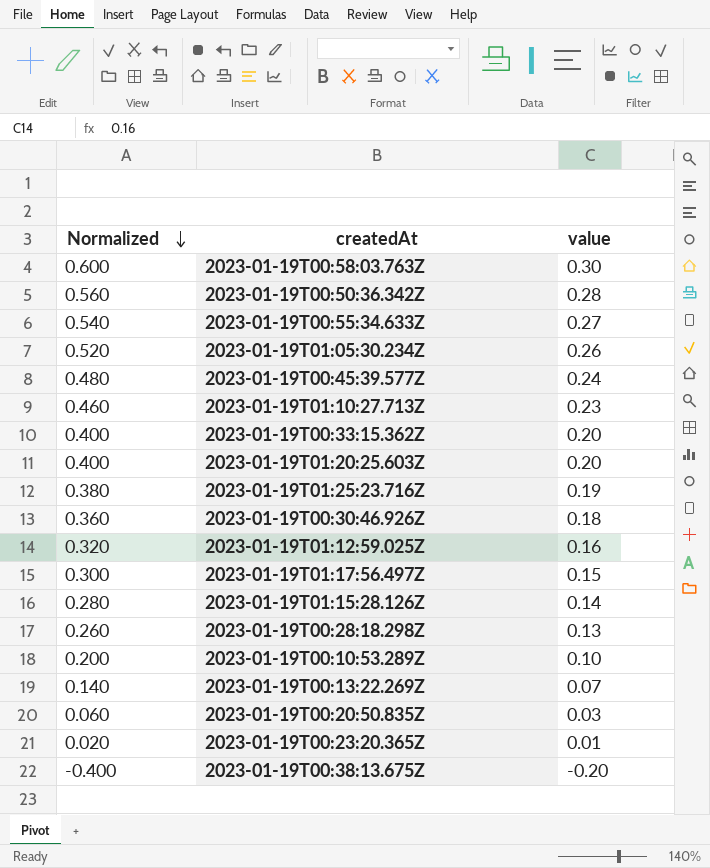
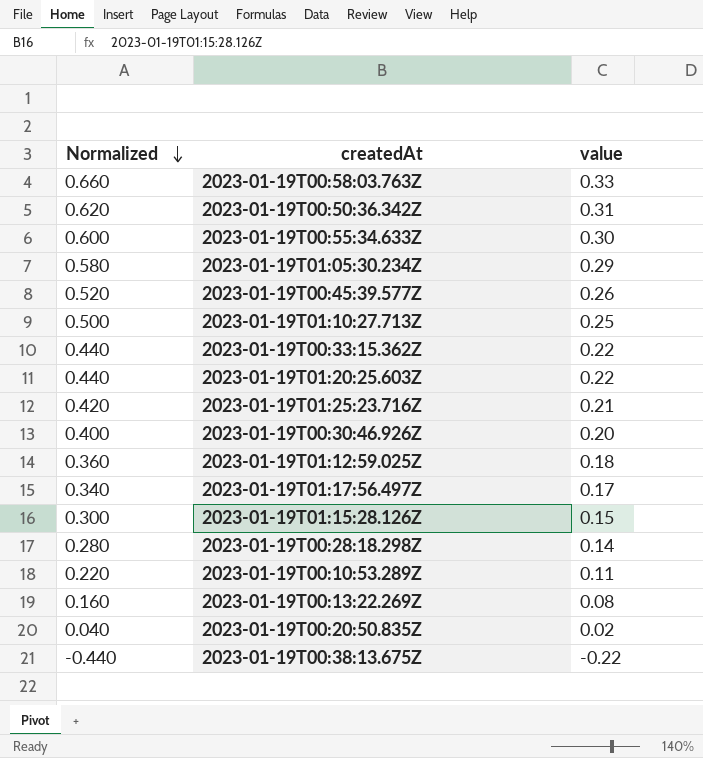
row 2023-01-19T00:23:20.365Z: 0.020 | 0.01 -> none
2023-01-19T00:58:03.763Z | Normalized: 0.600 -> 0.660
2023-01-19T00:58:03.763Z | value: 0.30 -> 0.33
2023-01-19T00:50:36.342Z | Normalized: 0.560 -> 0.620
2023-01-19T00:50:36.342Z | value: 0.28 -> 0.31
2023-01-19T00:55:34.633Z | Normalized: 0.540 -> 0.600
2023-01-19T00:55:34.633Z | value: 0.27 -> 0.30
2023-01-19T01:05:30.234Z | Normalized: 0.520 -> 0.580
2023-01-19T01:05:30.234Z | value: 0.26 -> 0.29
2023-01-19T00:45:39.577Z | Normalized: 0.480 -> 0.520
2023-01-19T00:45:39.577Z | value: 0.24 -> 0.26
2023-01-19T01:10:27.713Z | Normalized: 0.460 -> 0.500
2023-01-19T01:10:27.713Z | value: 0.23 -> 0.25
2023-01-19T00:33:15.362Z | Normalized: 0.400 -> 0.440
2023-01-19T00:33:15.362Z | value: 0.20 -> 0.22
2023-01-19T01:20:25.603Z | Normalized: 0.400 -> 0.440
2023-01-19T01:20:25.603Z | value: 0.20 -> 0.22
2023-01-19T01:25:23.716Z | Normalized: 0.380 -> 0.420
2023-01-19T01:25:23.716Z | value: 0.19 -> 0.21
2023-01-19T00:30:46.926Z | Normalized: 0.360 -> 0.400
2023-01-19T00:30:46.926Z | value: 0.18 -> 0.20
2023-01-19T01:12:59.025Z | Normalized: 0.320 -> 0.360
2023-01-19T01:12:59.025Z | value: 0.16 -> 0.18
2023-01-19T01:17:56.497Z | Normalized: 0.300 -> 0.340
2023-01-19T01:17:56.497Z | value: 0.15 -> 0.17
2023-01-19T01:15:28.126Z | Normalized: 0.280 -> 0.300
2023-01-19T01:15:28.126Z | value: 0.14 -> 0.15
2023-01-19T00:28:18.298Z | Normalized: 0.260 -> 0.280
2023-01-19T00:28:18.298Z | value: 0.13 -> 0.14
2023-01-19T00:10:53.289Z | Normalized: 0.200 -> 0.220
2023-01-19T00:10:53.289Z | value: 0.10 -> 0.11
2023-01-19T00:13:22.269Z | Normalized: 0.140 -> 0.160
2023-01-19T00:13:22.269Z | value: 0.07 -> 0.08
2023-01-19T00:20:50.835Z | Normalized: 0.060 -> 0.040
2023-01-19T00:20:50.835Z | value: 0.03 -> 0.02
2023-01-19T00:38:13.675Z | Normalized: -0.400 -> -0.440
2023-01-19T00:38:13.675Z | value: -0.20 -> -0.22

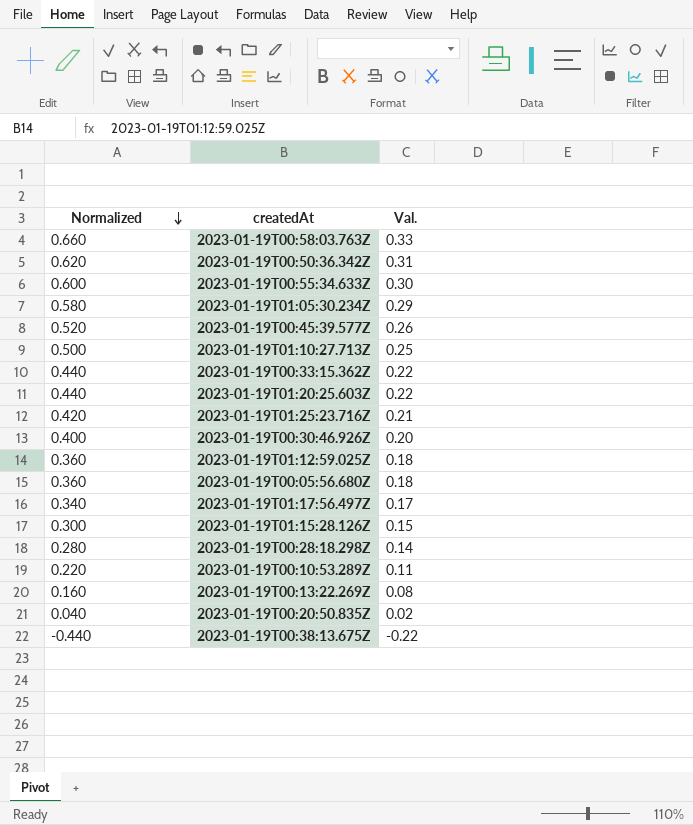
column name: value -> Val.
row 2023-01-19T00:05:56.680Z: none -> 0.360 | 0.18

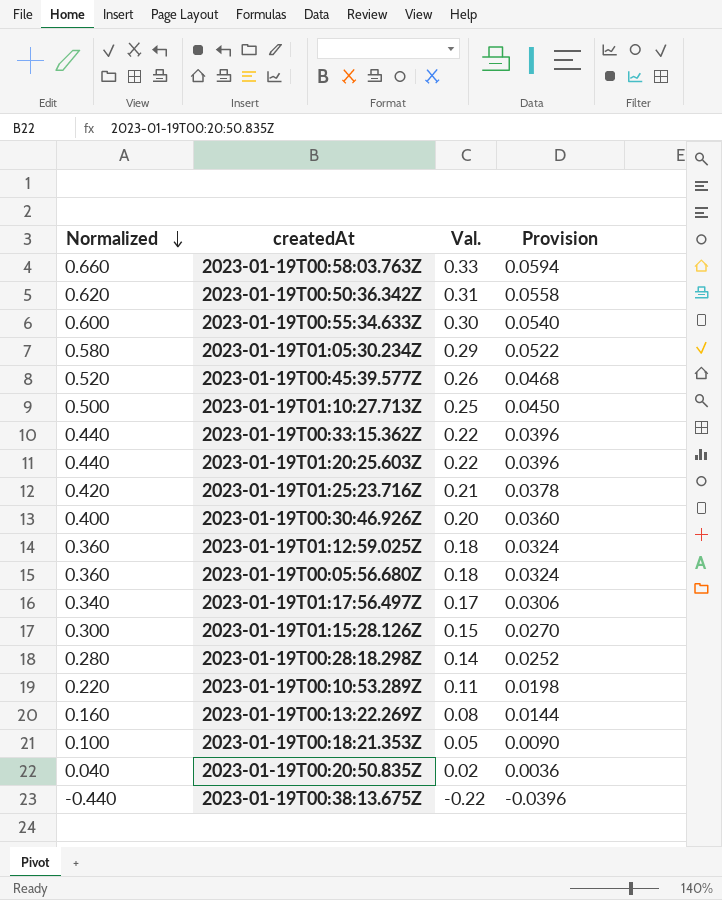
column Provision | formula: none -> [Val.] * 0.18
row 2023-01-19T00:18:21.353Z: none -> 0.100 | 0.05 | 0.0090

